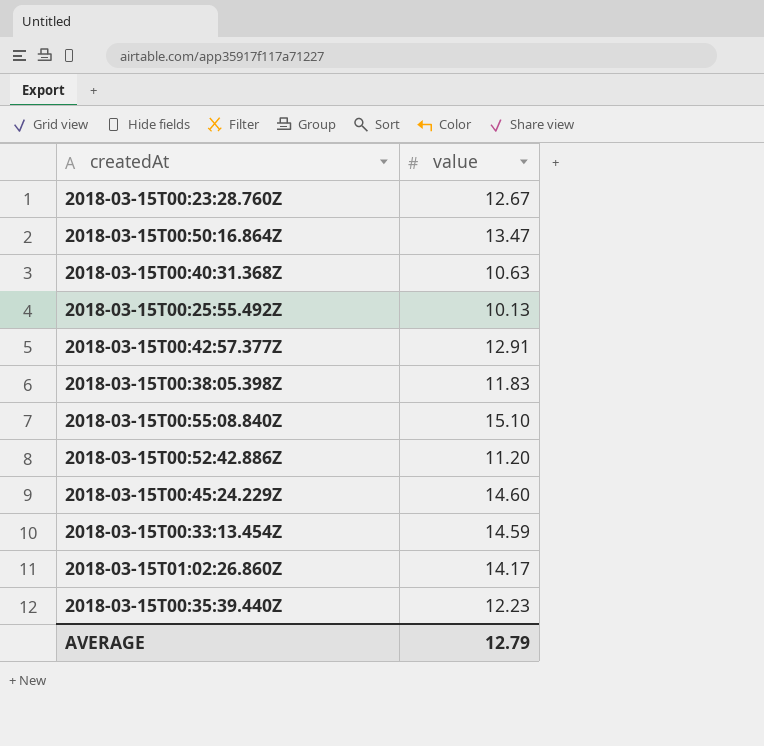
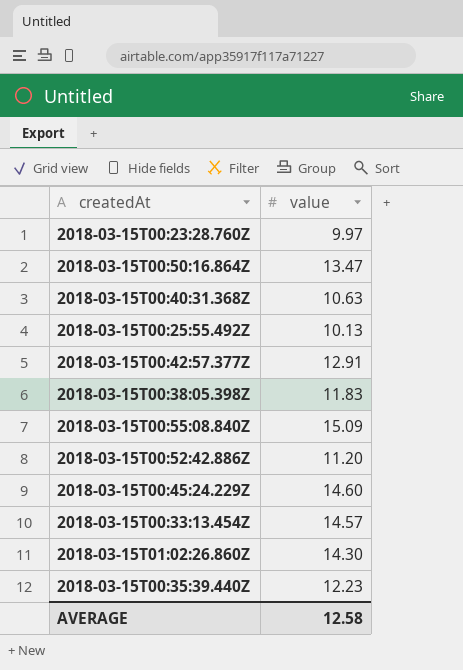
2018-03-15T00:23:28.760Z | value: 12.67 -> 9.97
2018-03-15T00:55:08.840Z | value: 15.10 -> 15.09
2018-03-15T00:33:13.454Z | value: 14.59 -> 14.57
2018-03-15T01:02:26.860Z | value: 14.17 -> 14.30
AVERAGE | value: 12.79 -> 12.58

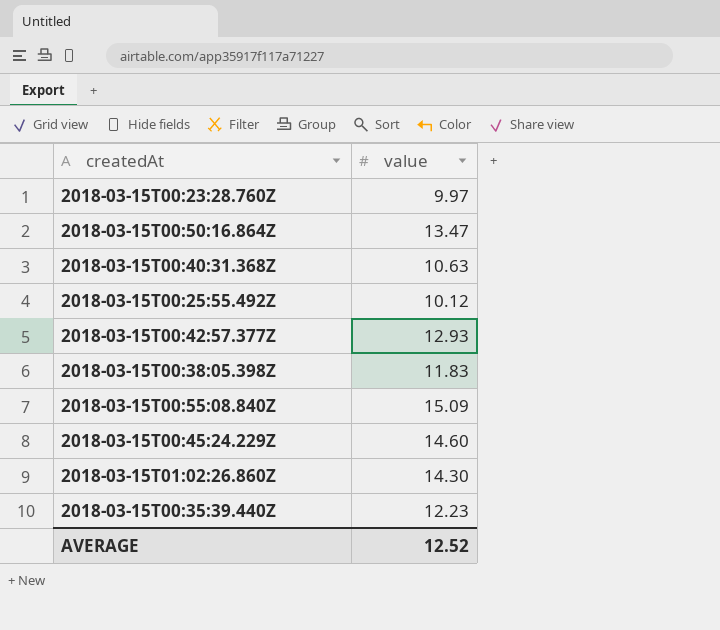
row 2018-03-15T00:52:42.886Z: 11.20 -> none
row 2018-03-15T00:33:13.454Z: 14.57 -> none
2018-03-15T00:25:55.492Z | value: 10.13 -> 10.12
2018-03-15T00:42:57.377Z | value: 12.91 -> 12.93
AVERAGE | value: 12.58 -> 12.52

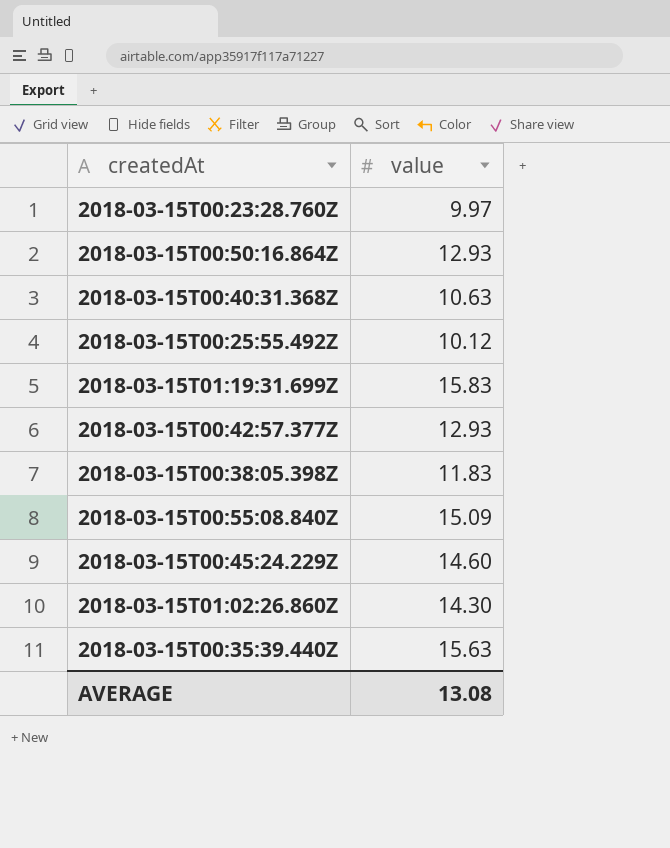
2018-03-15T00:50:16.864Z | value: 13.47 -> 12.93
row 2018-03-15T01:19:31.699Z: none -> 15.83
2018-03-15T00:35:39.440Z | value: 12.23 -> 15.63
AVERAGE | value: 12.52 -> 13.08

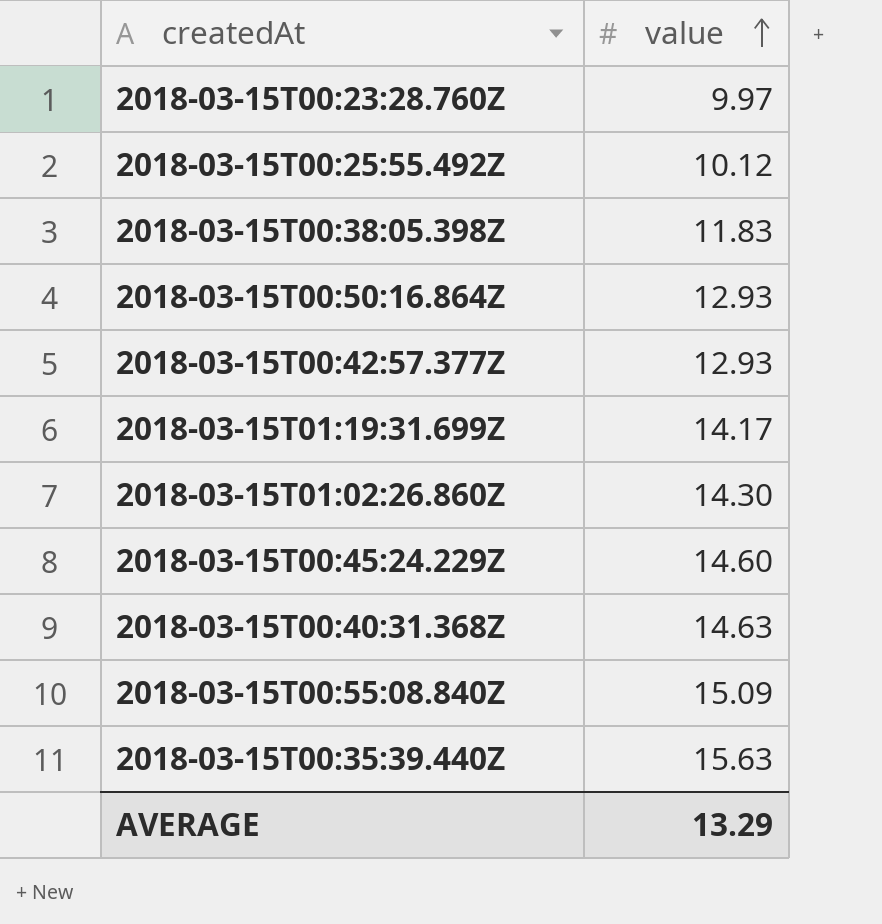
row order: none -> value ascending
2018-03-15T01:19:31.699Z | value: 15.83 -> 14.17
2018-03-15T00:40:31.368Z | value: 10.63 -> 14.63
AVERAGE | value: 13.08 -> 13.29

